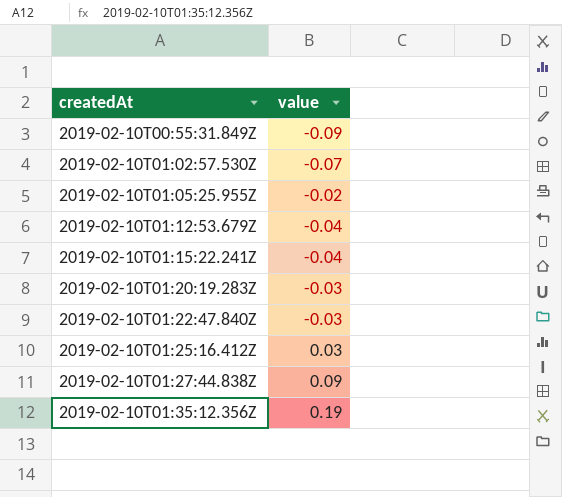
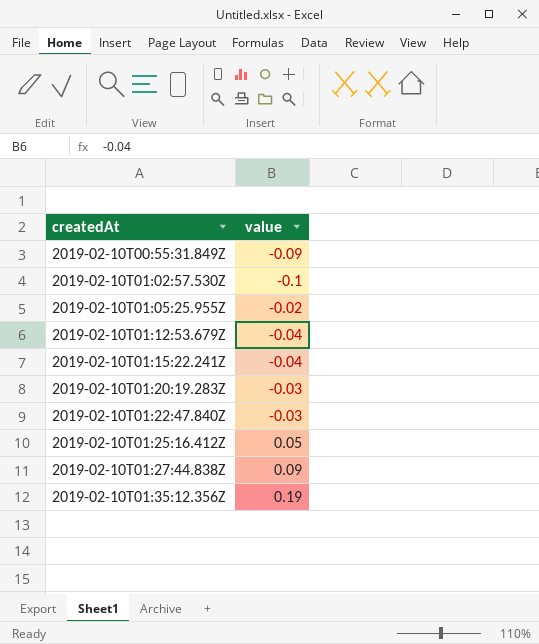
2019-02-10T01:02:57.530Z | value: -0.07 -> -0.1
2019-02-10T01:25:16.412Z | value: 0.03 -> 0.05

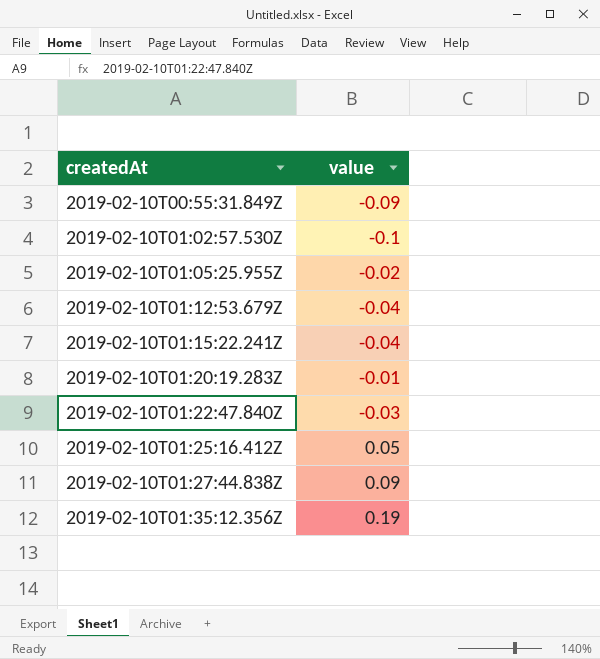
2019-02-10T01:20:19.283Z | value: -0.03 -> -0.01

